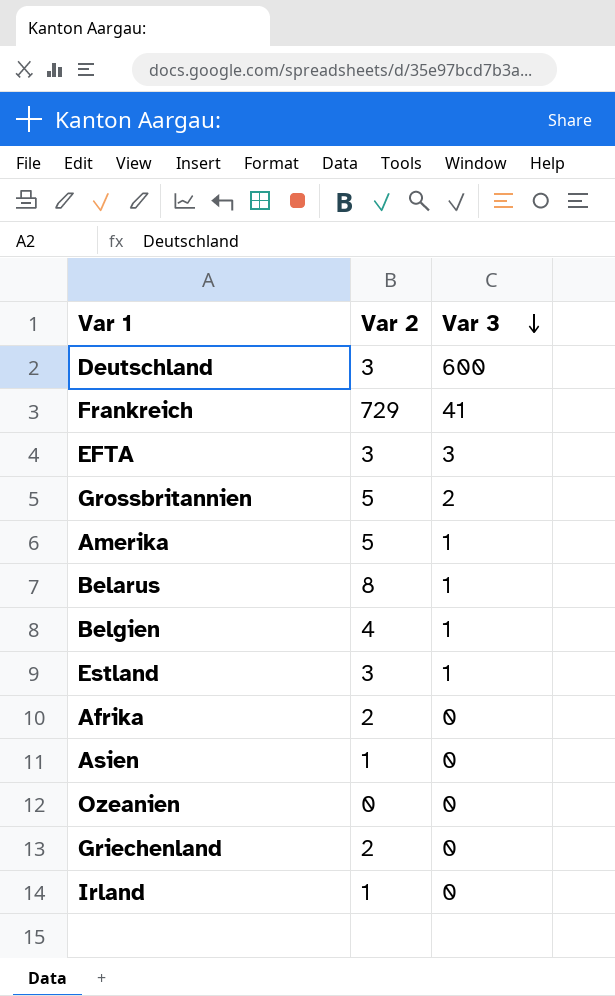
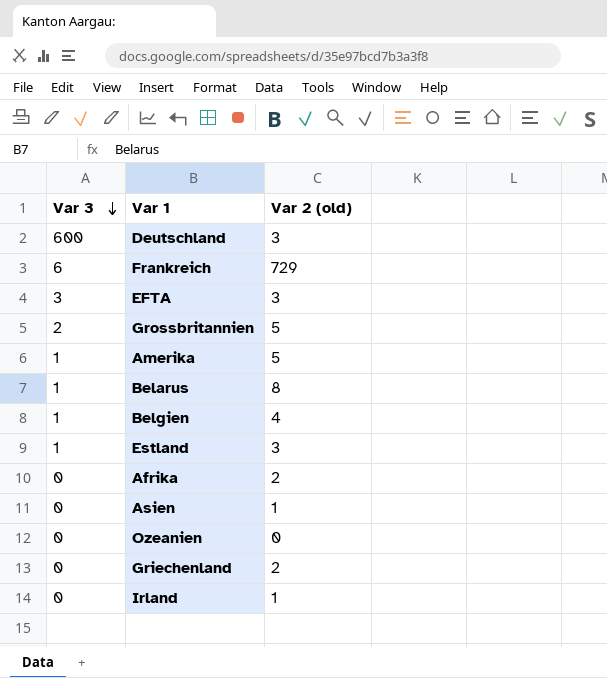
column Var 3 | position: 3 -> 1
column name: Var 2 -> Var 2 (old)
Frankreich | Var 3: 41 -> 6

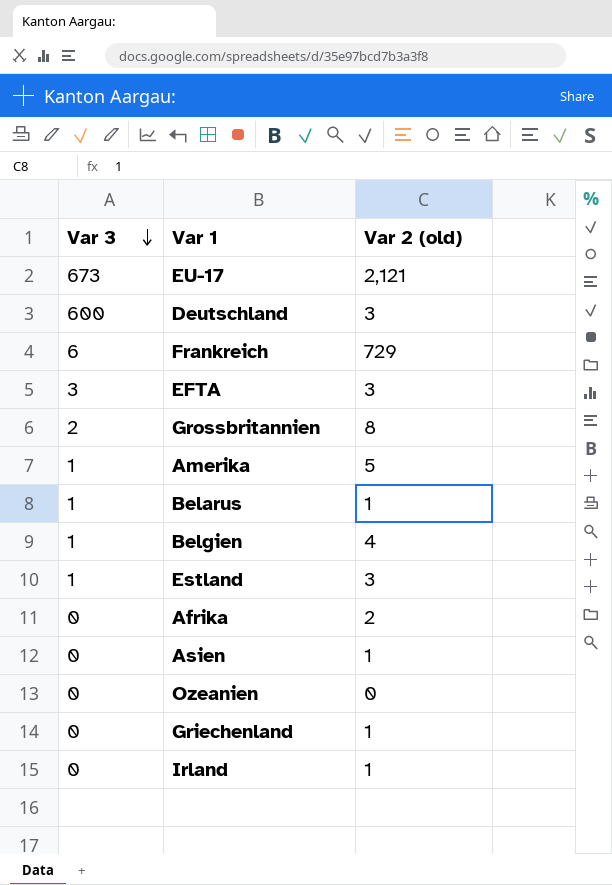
row EU-17: none -> 673 | 2,121
Grossbritannien | Var 2 (old): 5 -> 8
Belarus | Var 2 (old): 8 -> 1
Griechenland | Var 2 (old): 2 -> 1

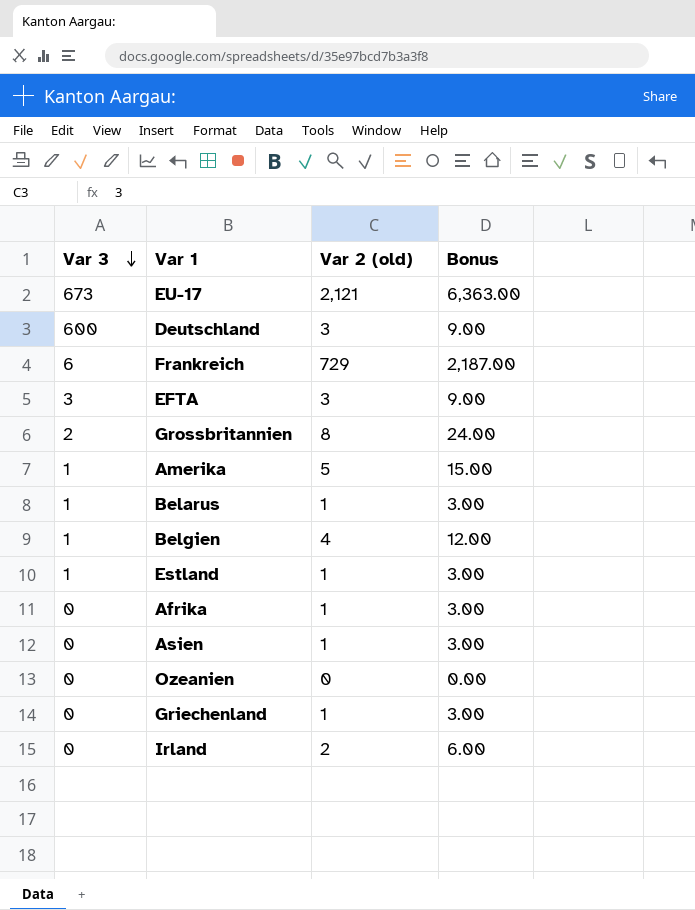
column Bonus | formula: none -> [Var 2 (old)] * 3
Estland | Var 2 (old): 3 -> 1
Afrika | Var 2 (old): 2 -> 1
Irland | Var 2 (old): 1 -> 2

